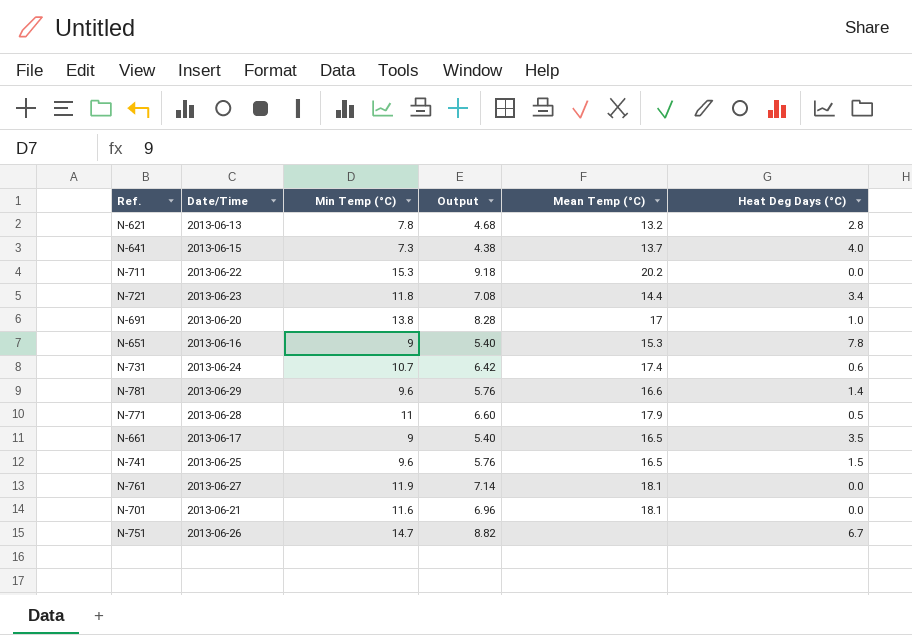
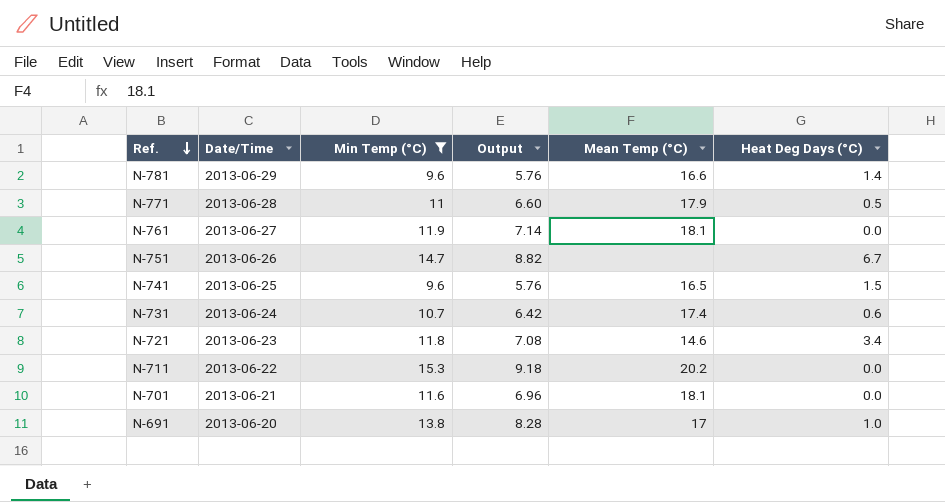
filter: none -> Min Temp (°C) >= 9.6
row order: none -> Ref. descending
N-721 | Mean Temp (°C): 14.4 -> 14.6

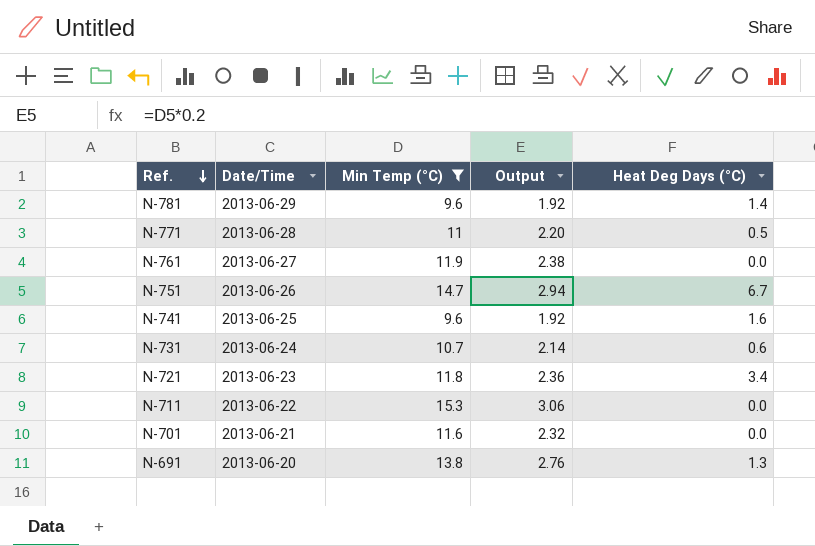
column Mean Temp (°C) | position: 5 -> none
column Output | formula: [Min Temp (°C)] * 0.6 -> [Min Temp (°C)] * 0.2
N-741 | Heat Deg Days (°C): 1.5 -> 1.6
N-691 | Heat Deg Days (°C): 1.0 -> 1.3

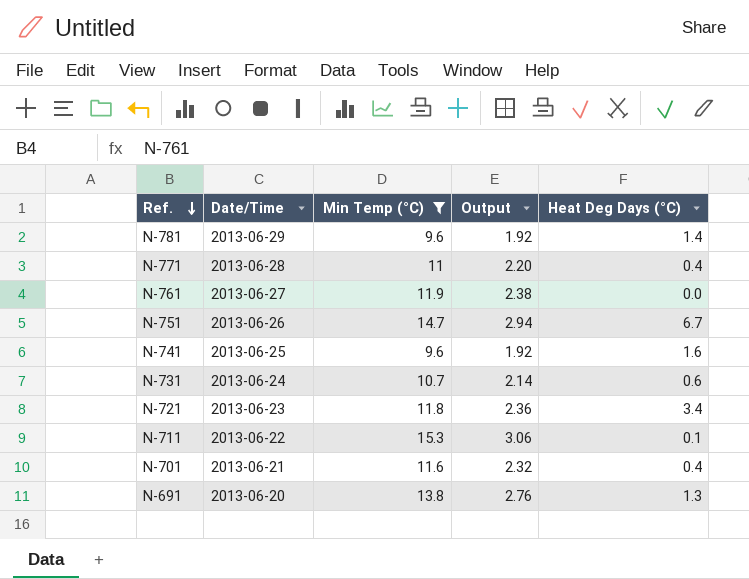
N-771 | Heat Deg Days (°C): 0.5 -> 0.4
N-711 | Heat Deg Days (°C): 0.0 -> 0.1
N-701 | Heat Deg Days (°C): 0.0 -> 0.4

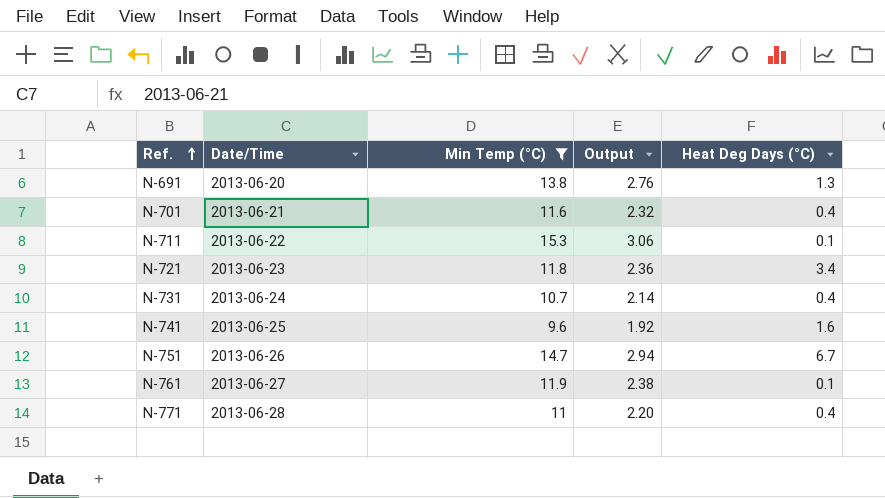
row order: Ref. descending -> Ref. ascending
row N-781: 2013-06-29 | 9.6 | 1.92 | 1.4 -> none
N-731 | Heat Deg Days (°C): 0.6 -> 0.4
N-761 | Heat Deg Days (°C): 0.0 -> 0.1

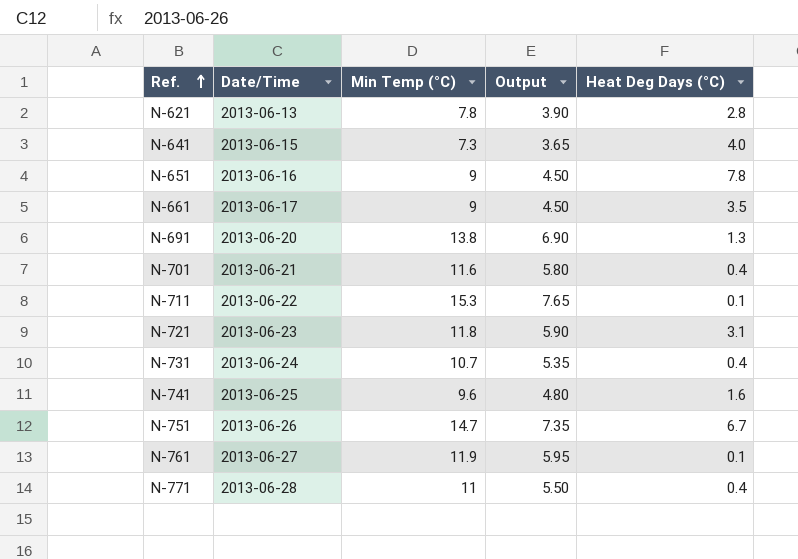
filter: Min Temp (°C) >= 9.6 -> none
column Output | formula: [Min Temp (°C)] * 0.2 -> [Min Temp (°C)] * 0.5
N-721 | Heat Deg Days (°C): 3.4 -> 3.1

